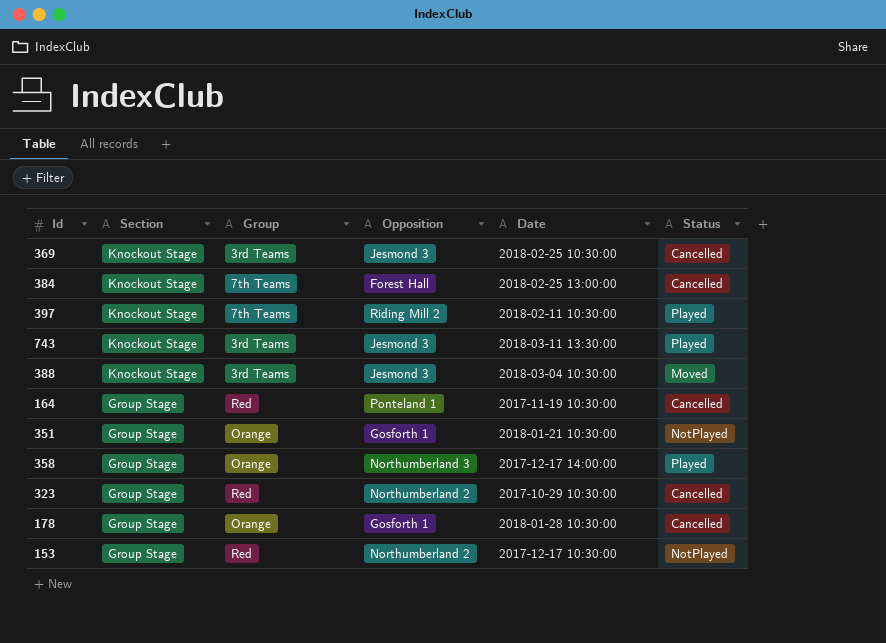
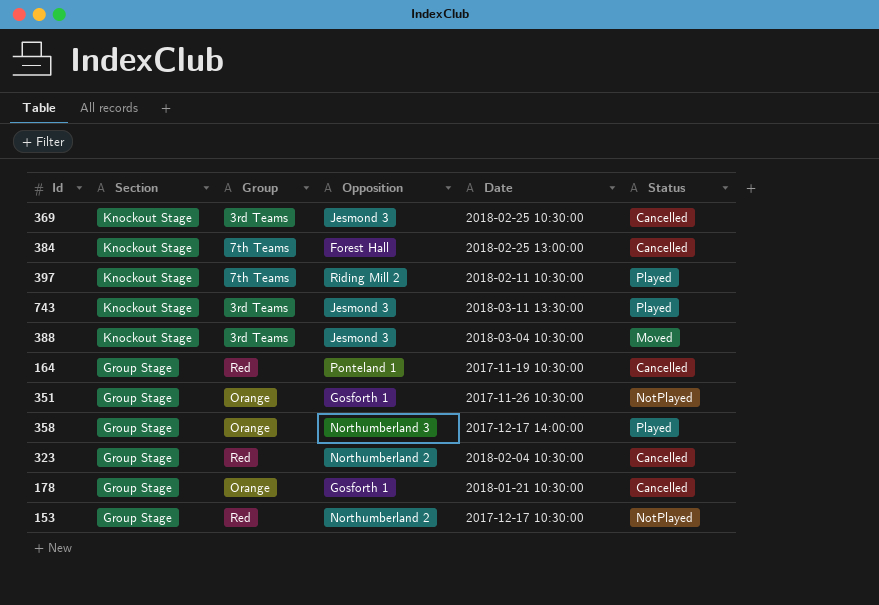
351 | Date: 2018-01-21 10:30:00 -> 2017-11-26 10:30:00
323 | Date: 2017-10-29 10:30:00 -> 2018-02-04 10:30:00
178 | Date: 2018-01-28 10:30:00 -> 2018-01-21 10:30:00

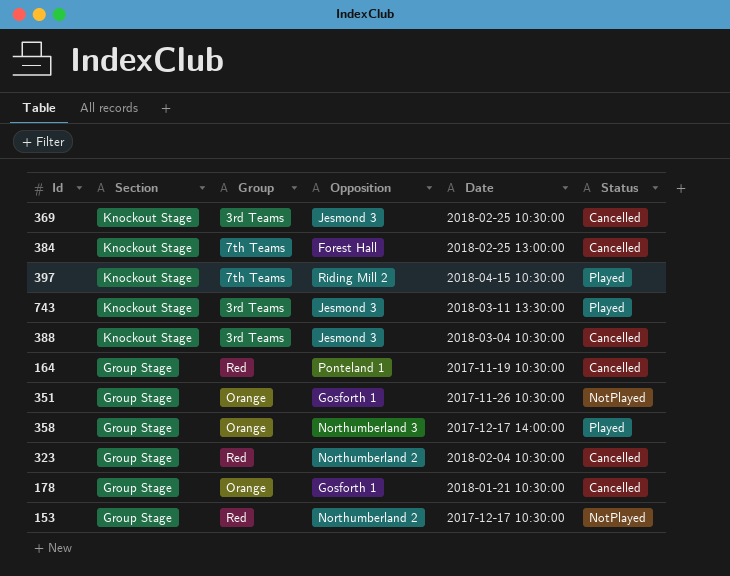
397 | Date: 2018-02-11 10:30:00 -> 2018-04-15 10:30:00
388 | Status: Moved -> Cancelled

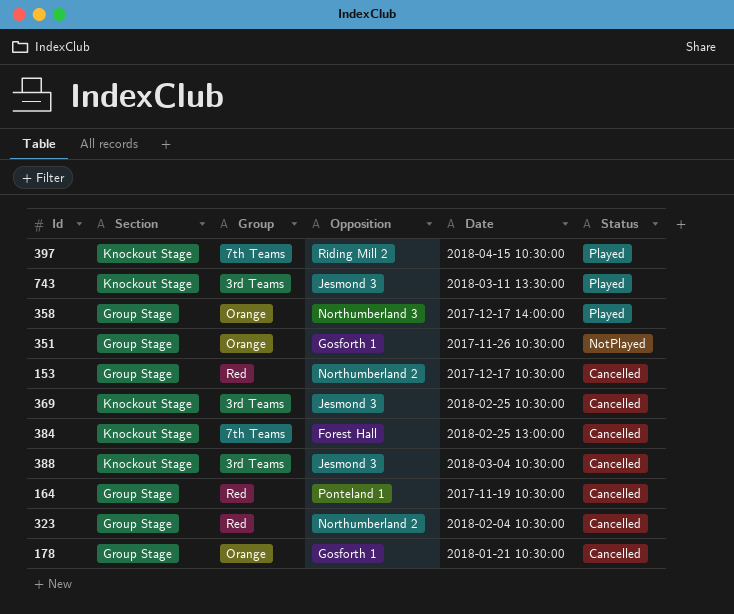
row order: Section descending -> Status descending
153 | Status: NotPlayed -> Cancelled

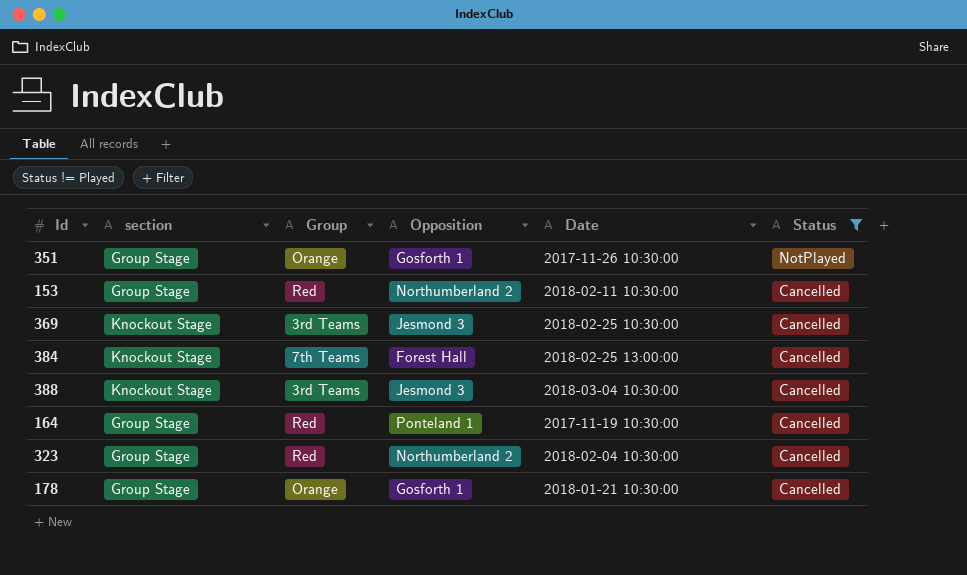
filter: none -> Status != Played
column name: Section -> section
153 | Date: 2017-12-17 10:30:00 -> 2018-02-11 10:30:00

